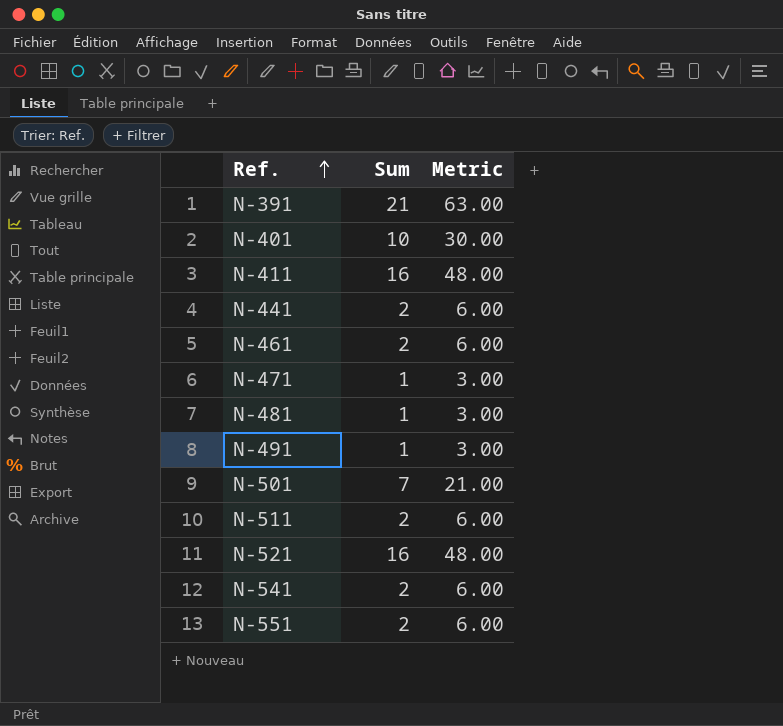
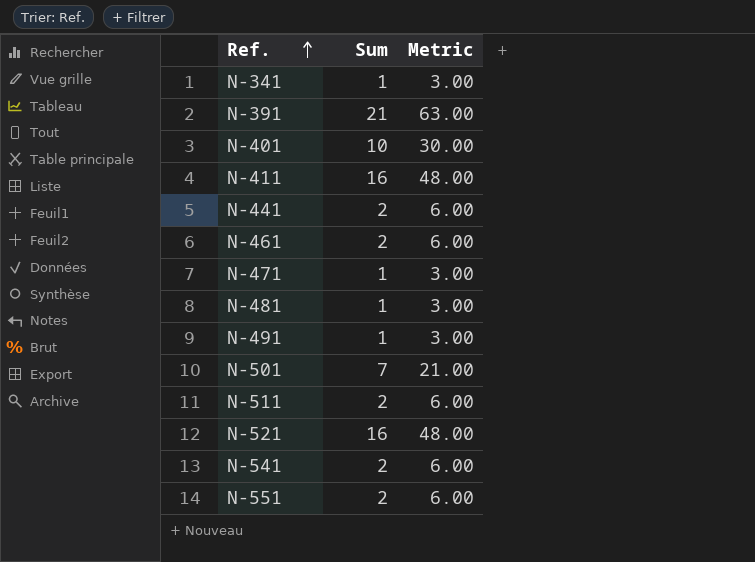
row N-341: none -> 1 | 3.00

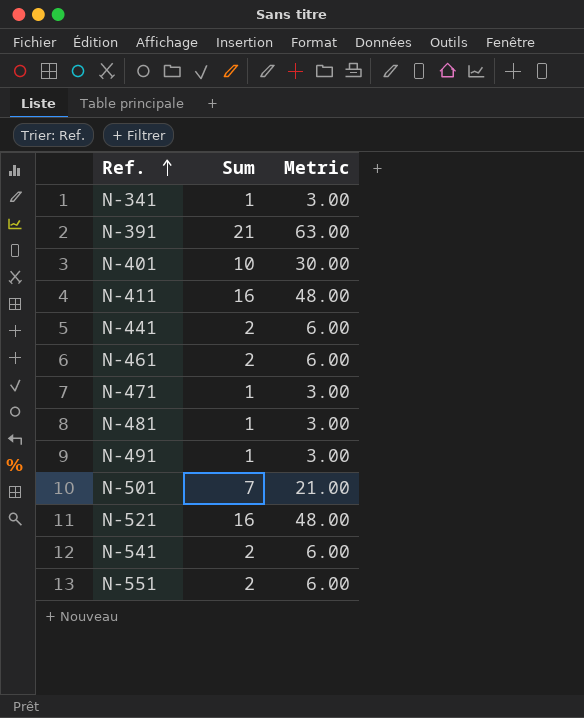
row N-511: 2 | 6.00 -> none

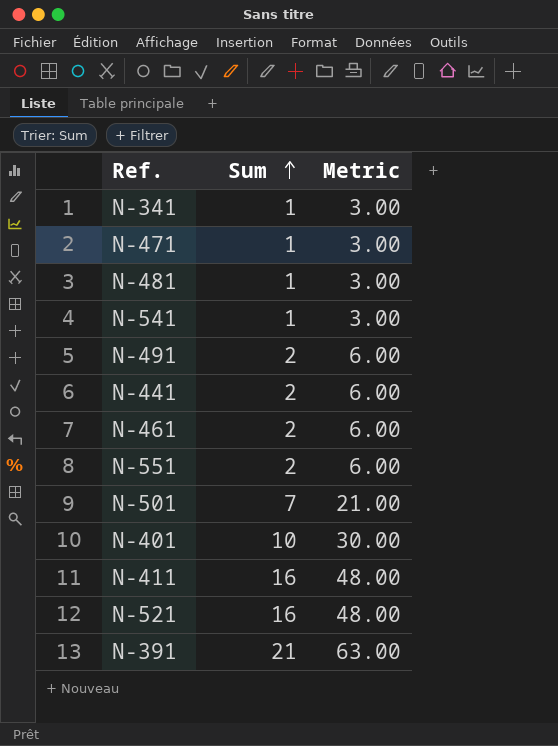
row order: Ref. ascending -> Sum ascending
N-541 | Sum: 2 -> 1
N-541 | Metric: 6.00 -> 3.00
N-491 | Sum: 1 -> 2
N-491 | Metric: 3.00 -> 6.00

